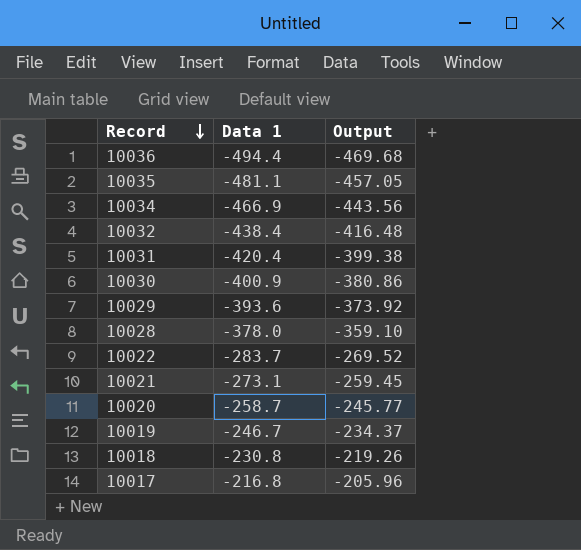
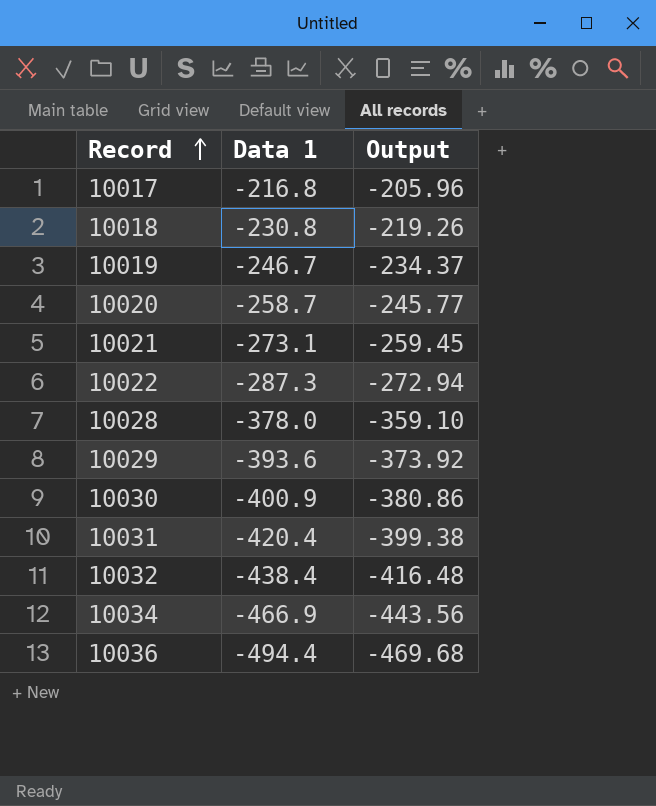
row order: Record descending -> Record ascending
row 10035: -481.1 | -457.05 -> none
10022 | Data 1: -283.7 -> -287.3
10022 | Output: -269.52 -> -272.94

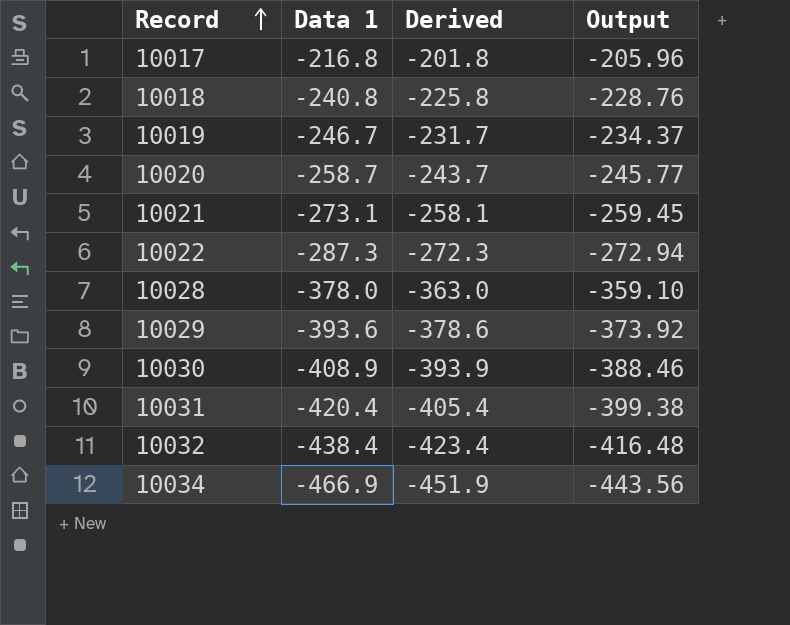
column Derived | formula: none -> [Data 1] + 15
row 10036: -494.4 | -469.68 -> none
10018 | Data 1: -230.8 -> -240.8
10018 | Output: -219.26 -> -228.76
10030 | Data 1: -400.9 -> -408.9
10030 | Output: -380.86 -> -388.46

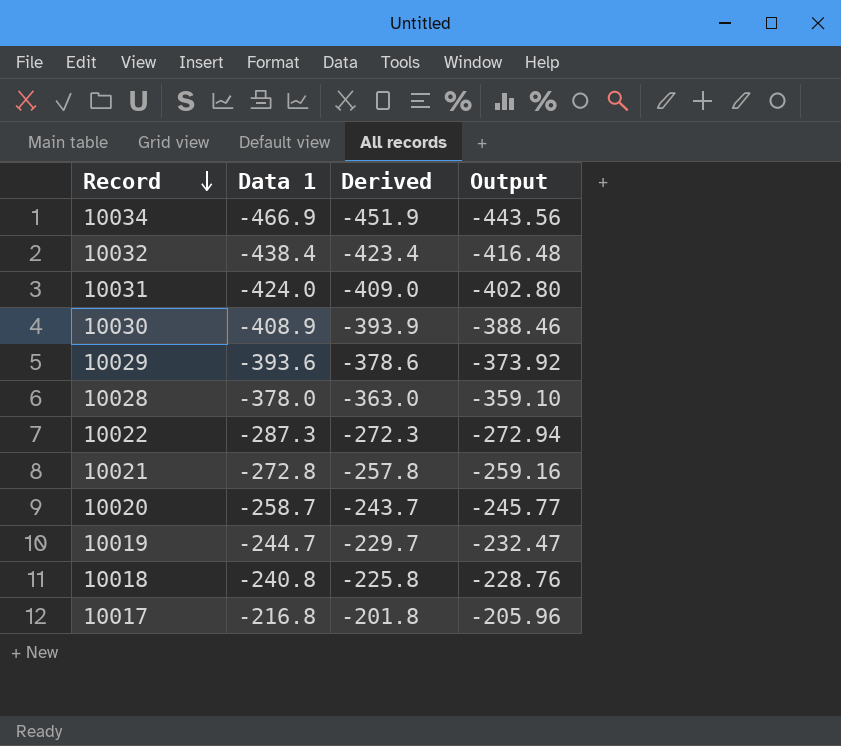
row order: Record ascending -> Record descending
10031 | Data 1: -420.4 -> -424.0
10031 | Derived: -405.4 -> -409.0
10031 | Output: -399.38 -> -402.80
10021 | Data 1: -273.1 -> -272.8
10021 | Derived: -258.1 -> -257.8
10021 | Output: -259.45 -> -259.16
10019 | Data 1: -246.7 -> -244.7
10019 | Derived: -231.7 -> -229.7
10019 | Output: -234.37 -> -232.47

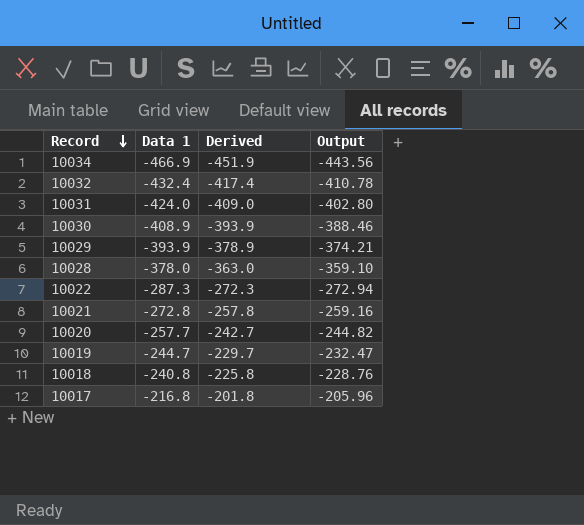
10032 | Data 1: -438.4 -> -432.4
10032 | Derived: -423.4 -> -417.4
10032 | Output: -416.48 -> -410.78
10029 | Data 1: -393.6 -> -393.9
10029 | Derived: -378.6 -> -378.9
10029 | Output: -373.92 -> -374.21
10020 | Data 1: -258.7 -> -257.7
10020 | Derived: -243.7 -> -242.7
10020 | Output: -245.77 -> -244.82

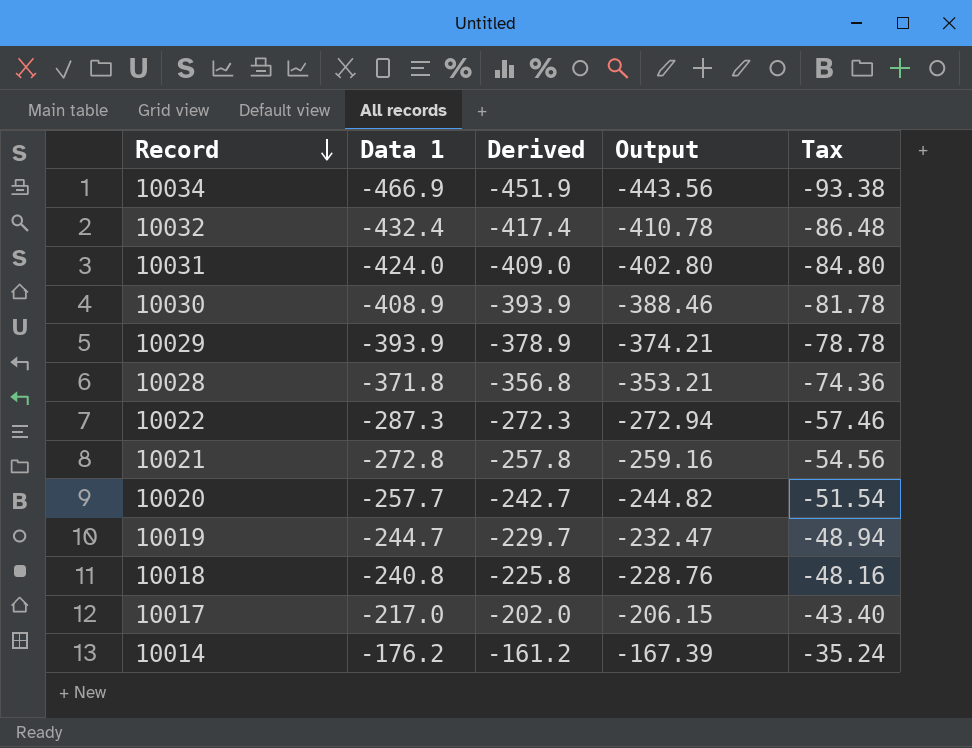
column Tax | formula: none -> [Data 1] * 0.2
10028 | Data 1: -378.0 -> -371.8
10028 | Derived: -363.0 -> -356.8
10028 | Output: -359.10 -> -353.21
10017 | Data 1: -216.8 -> -217.0
10017 | Derived: -201.8 -> -202.0
10017 | Output: -205.96 -> -206.15
row 10014: none -> -176.2 | -161.2 | -167.39 | -35.24

